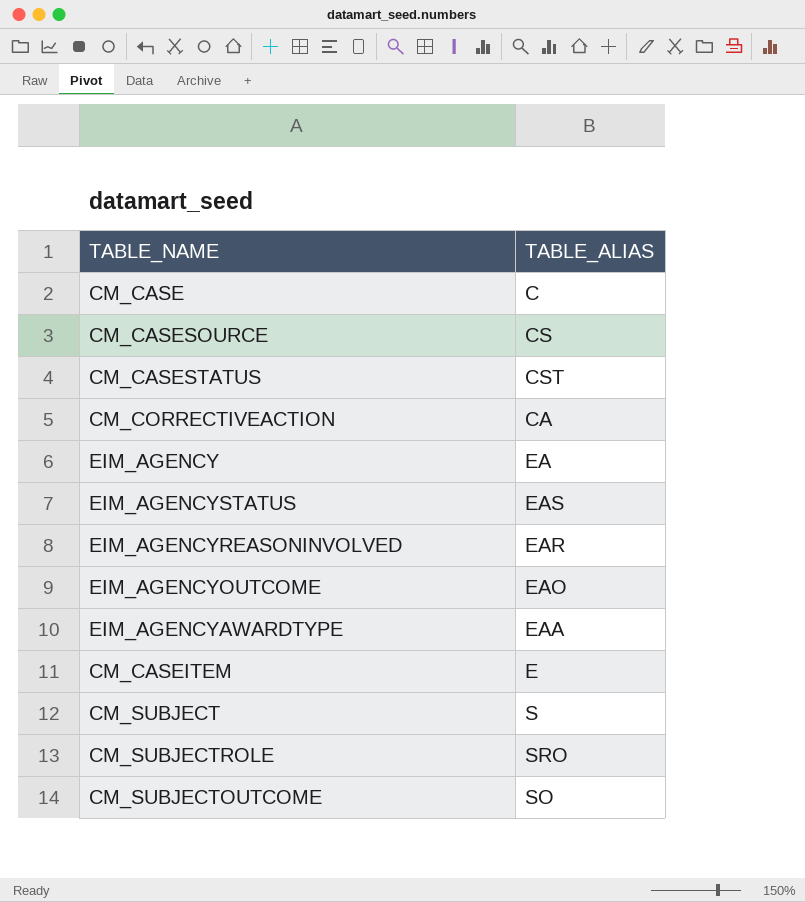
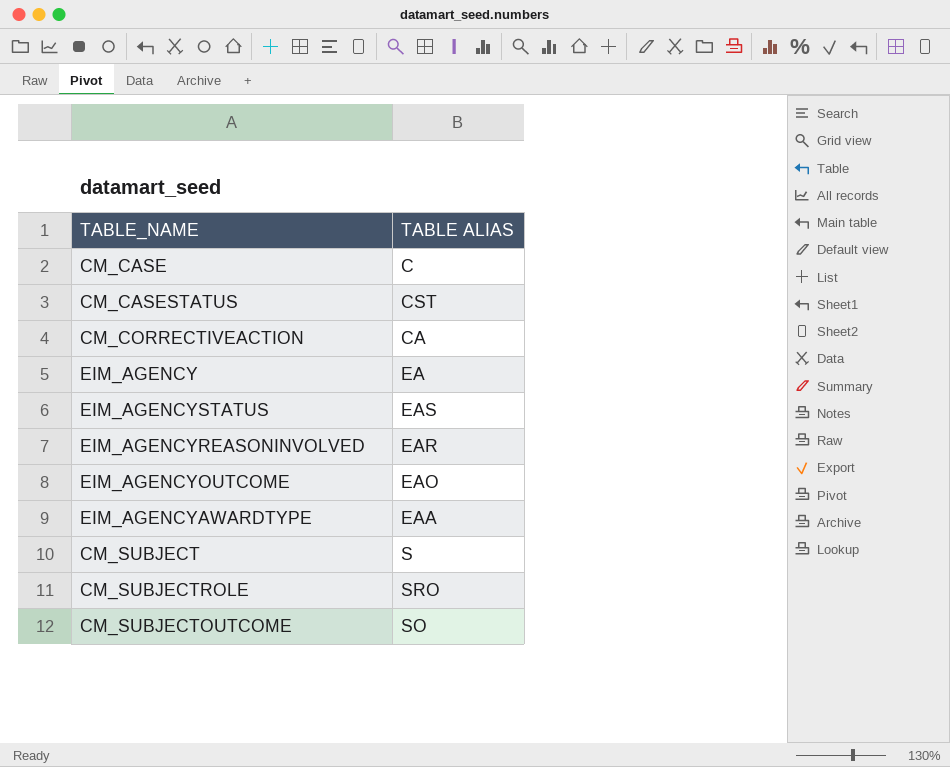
column name: TABLE_ALIAS -> TABLE ALIAS
row CM_CASESOURCE: CS -> none
row CM_CASEITEM: E -> none

